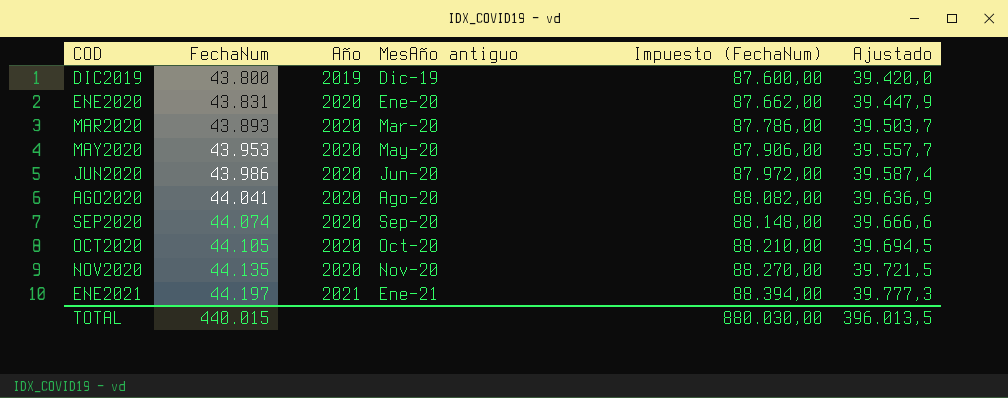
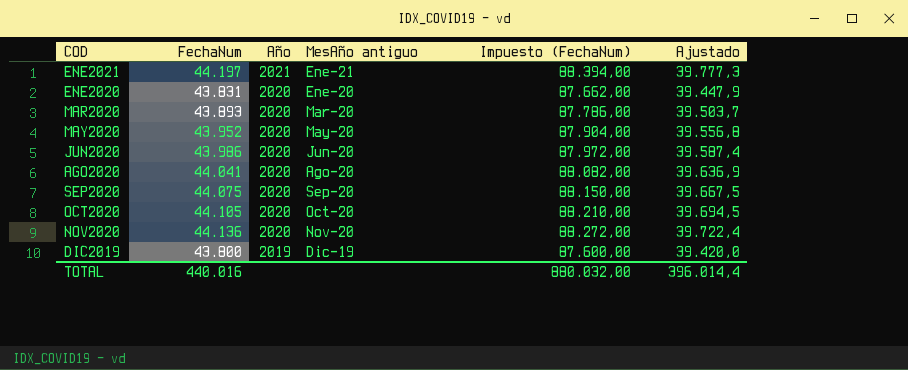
row order: COD ascending -> Año descending
MAY2020 | FechaNum: 43.953 -> 43.952
MAY2020 | Impuesto (FechaNum): 87.906,00 -> 87.904,00
MAY2020 | Ajustado: 39.557,7 -> 39.556,8
SEP2020 | FechaNum: 44.074 -> 44.075
SEP2020 | Impuesto (FechaNum): 88.148,00 -> 88.150,00
SEP2020 | Ajustado: 39.666,6 -> 39.667,5
NOV2020 | FechaNum: 44.135 -> 44.136
NOV2020 | Impuesto (FechaNum): 88.270,00 -> 88.272,00
NOV2020 | Ajustado: 39.721,5 -> 39.722,4
TOTAL | FechaNum: 440.015 -> 440.016
TOTAL | Impuesto (FechaNum): 880.030,00 -> 880.032,00
TOTAL | Ajustado: 396.013,5 -> 396.014,4

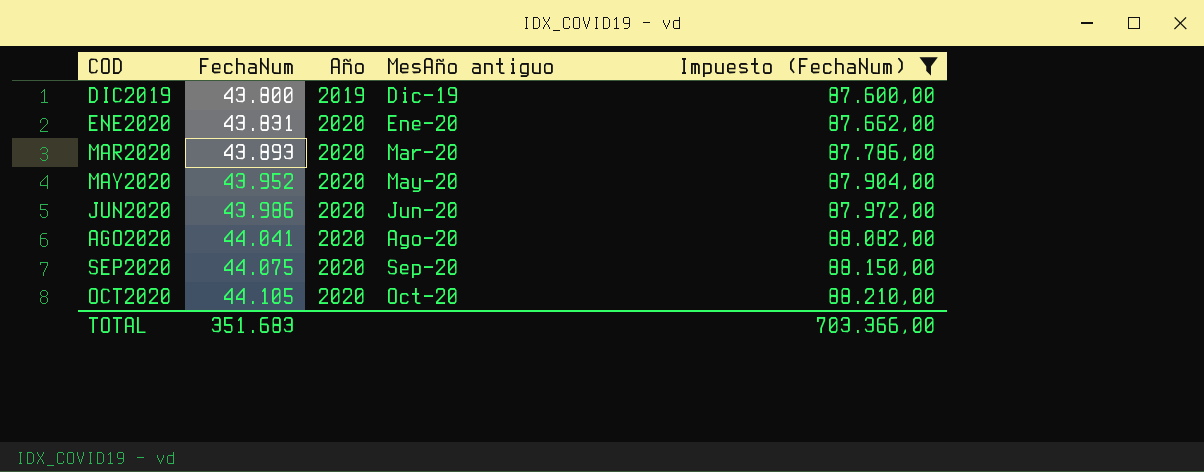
filter: none -> Impuesto (FechaNum) <= 88.210,00
row order: Año descending -> COD ascending
column Ajustado | formula: [FechaNum] * 0,9 -> none
TOTAL | FechaNum: 440.016 -> 351.683
TOTAL | Impuesto (FechaNum): 880.032,00 -> 703.366,00

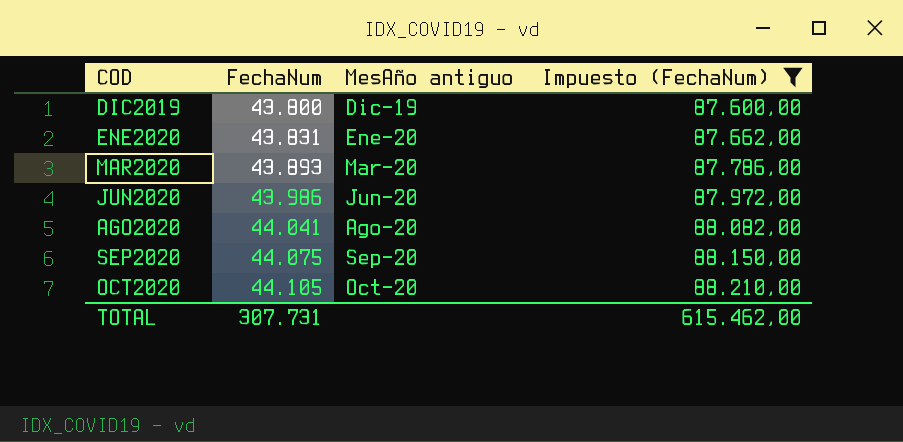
column Año | position: 3 -> none
row MAY2020: 43.952 | 2020 | May-20 | 87.904,00 -> none
TOTAL | FechaNum: 351.683 -> 307.731
TOTAL | Impuesto (FechaNum): 703.366,00 -> 615.462,00

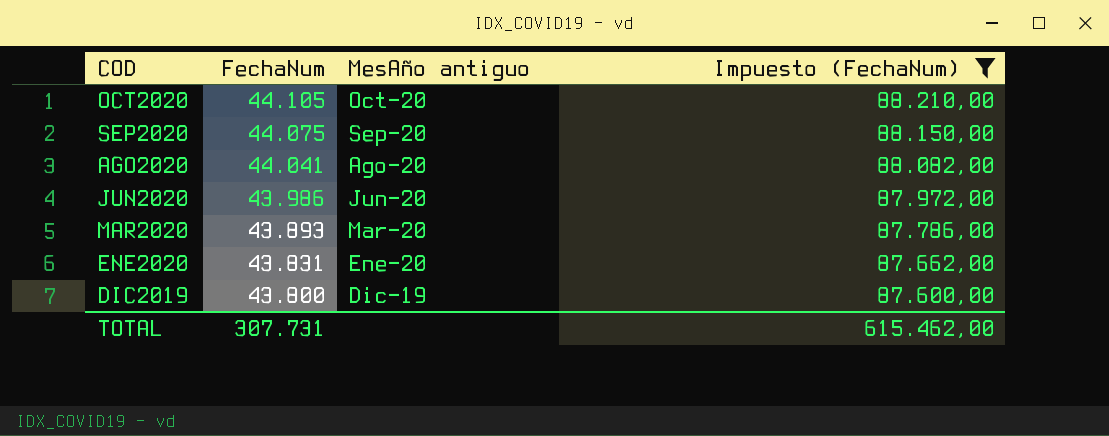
row order: COD ascending -> COD descending

